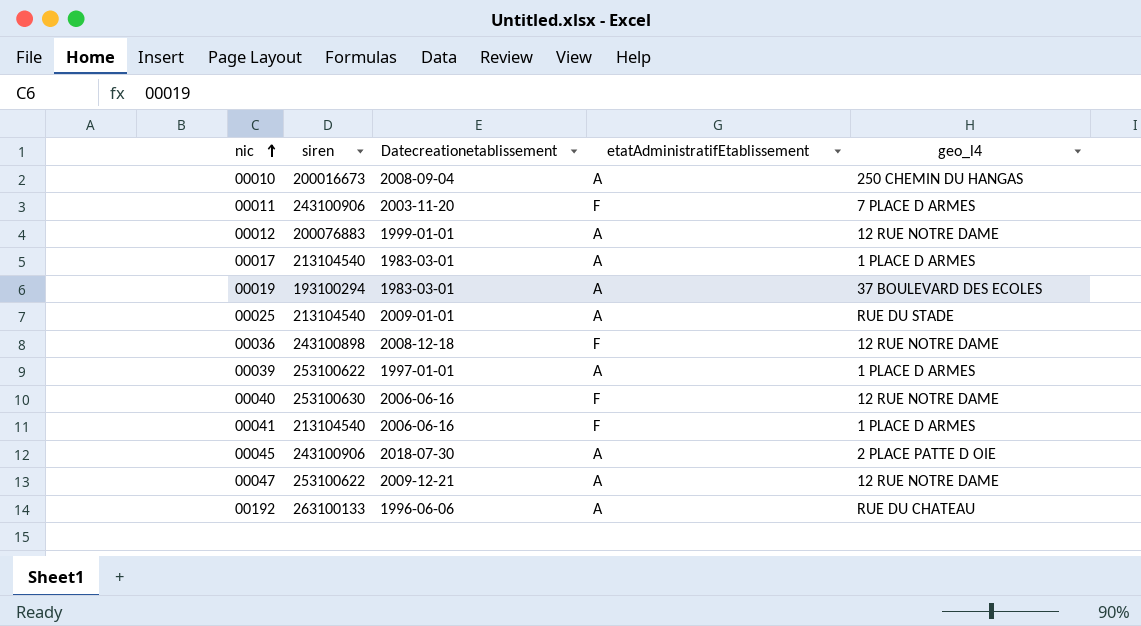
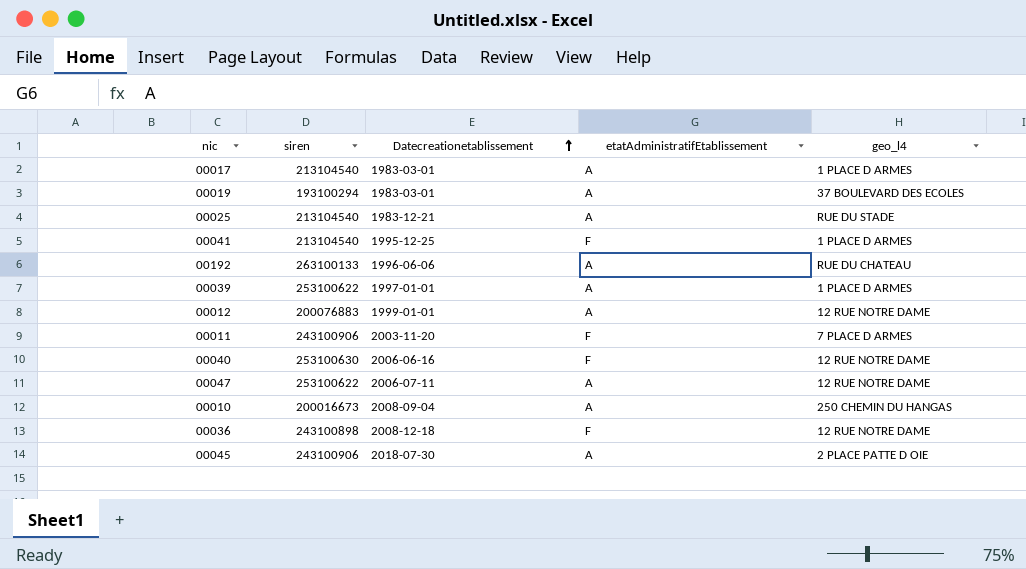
row order: nic ascending -> Datecreationetablissement ascending
00025 | Datecreationetablissement: 2009-01-01 -> 1983-12-21
00041 | Datecreationetablissement: 2006-06-16 -> 1995-12-25
00047 | Datecreationetablissement: 2009-12-21 -> 2006-07-11

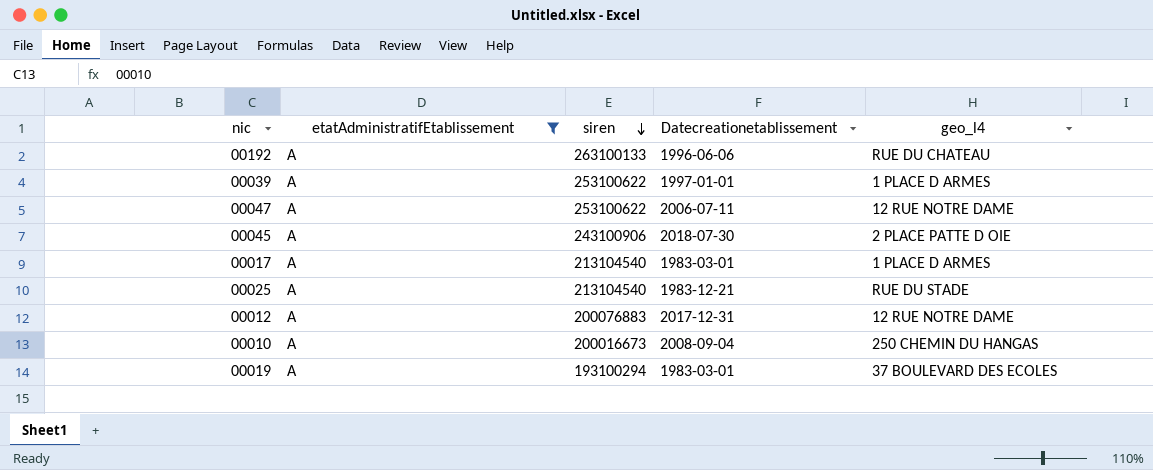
filter: none -> etatAdministratifEtablissement = A
row order: Datecreationetablissement ascending -> siren descending
column etatAdministratifEtablissement | position: 4 -> 2
00012 | Datecreationetablissement: 1999-01-01 -> 2017-12-31

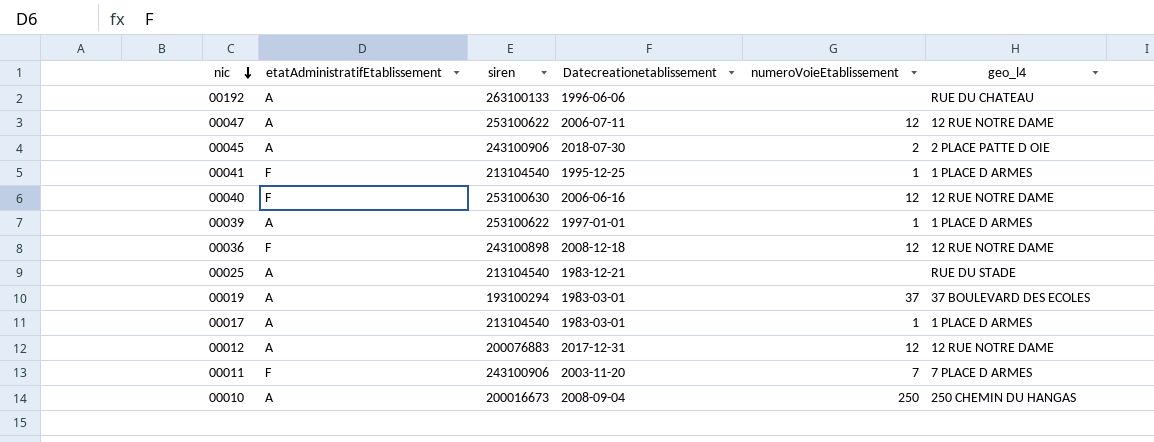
filter: etatAdministratifEtablissement = A -> none
row order: siren descending -> nic descending
column numeroVoieEtablissement | position: none -> 5

